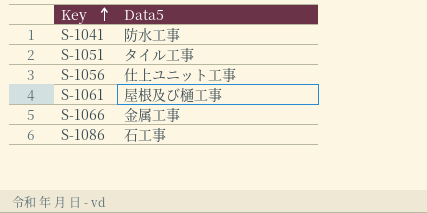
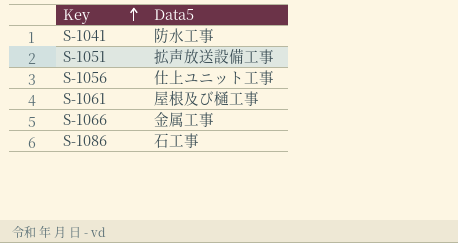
S-1051 | Data5: タイル工事 -> 拡声放送設備工事

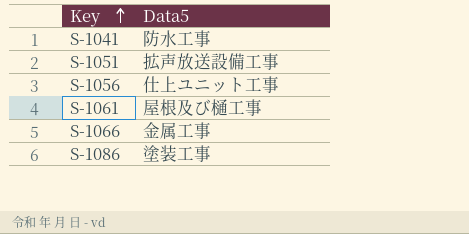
S-1086 | Data5: 石工事 -> 塗装工事

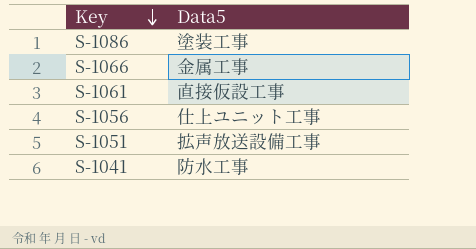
row order: Key ascending -> Key descending
S-1061 | Data5: 屋根及び樋工事 -> 直接仮設工事

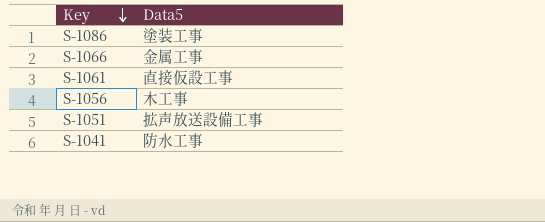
S-1056 | Data5: 仕上ユニット工事 -> 木工事

